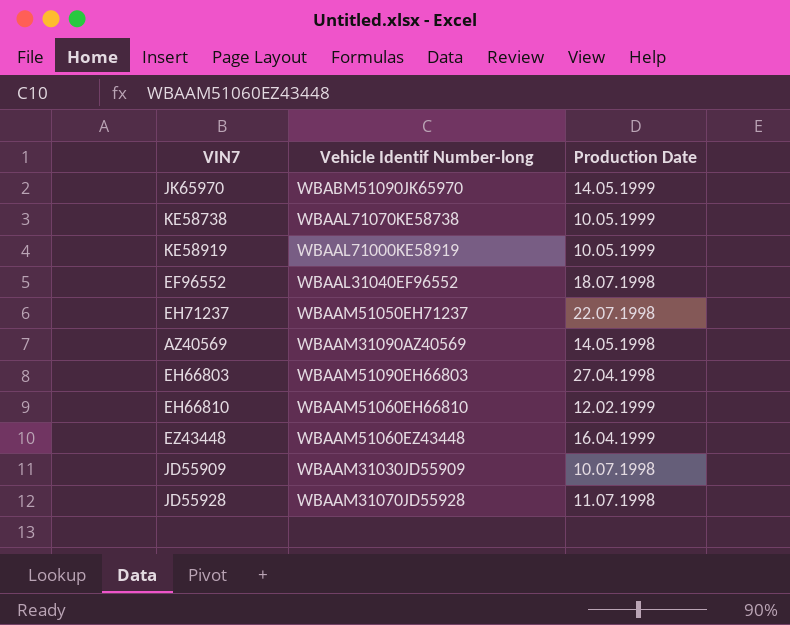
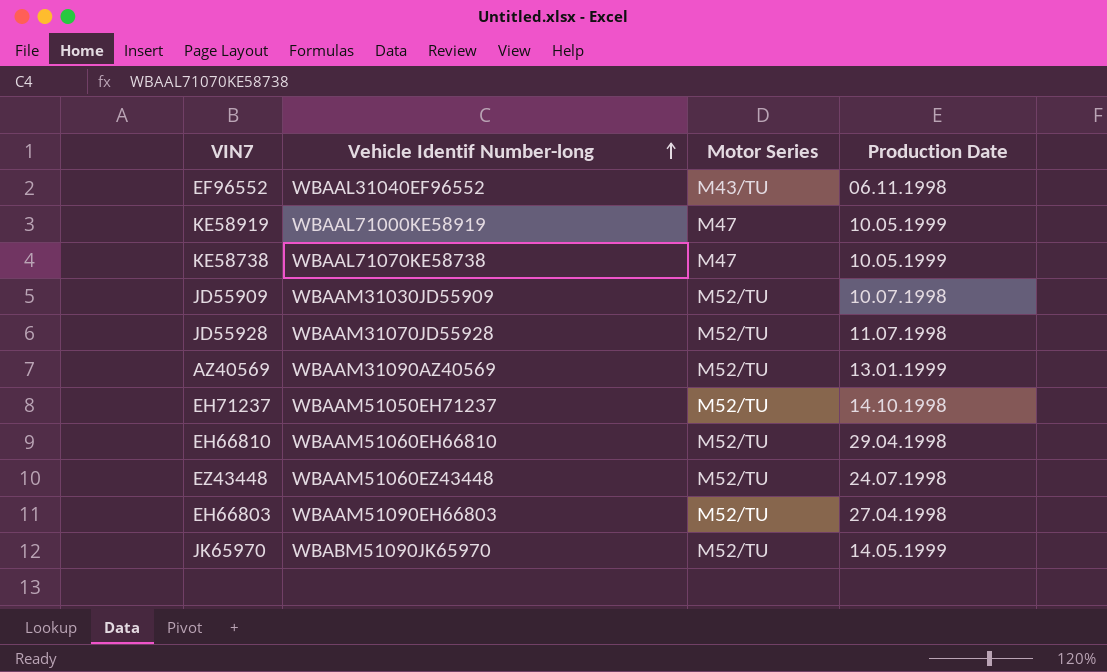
row order: none -> Vehicle Identif Number-long ascending
column Motor Series | position: none -> 3
EF96552 | Production Date: 18.07.1998 -> 06.11.1998
AZ40569 | Production Date: 14.05.1998 -> 13.01.1999
EH71237 | Production Date: 22.07.1998 -> 14.10.1998
EH66810 | Production Date: 12.02.1999 -> 29.04.1998
EZ43448 | Production Date: 16.04.1999 -> 24.07.1998

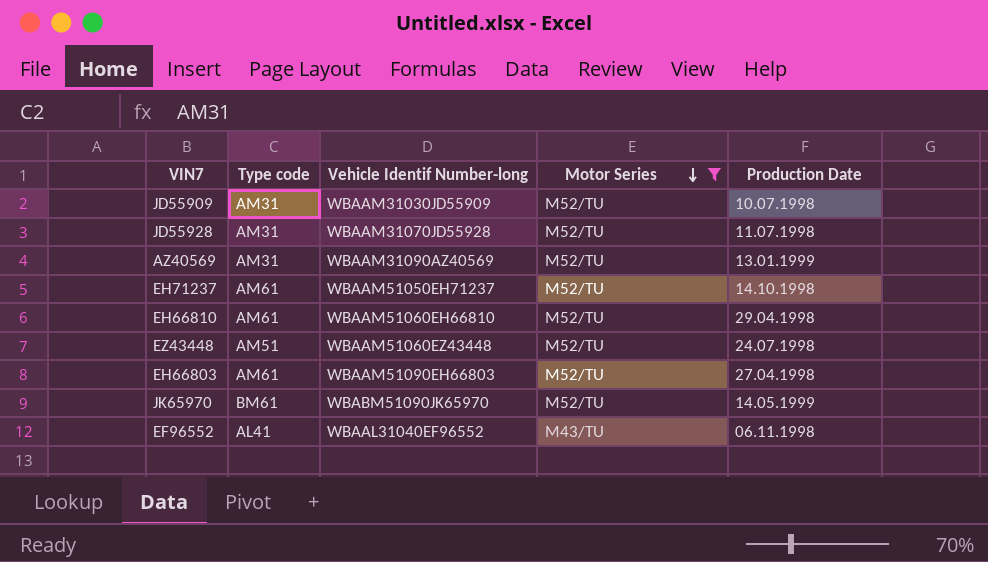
filter: none -> Motor Series != M47
row order: Vehicle Identif Number-long ascending -> Motor Series descending
column Type code | position: none -> 2

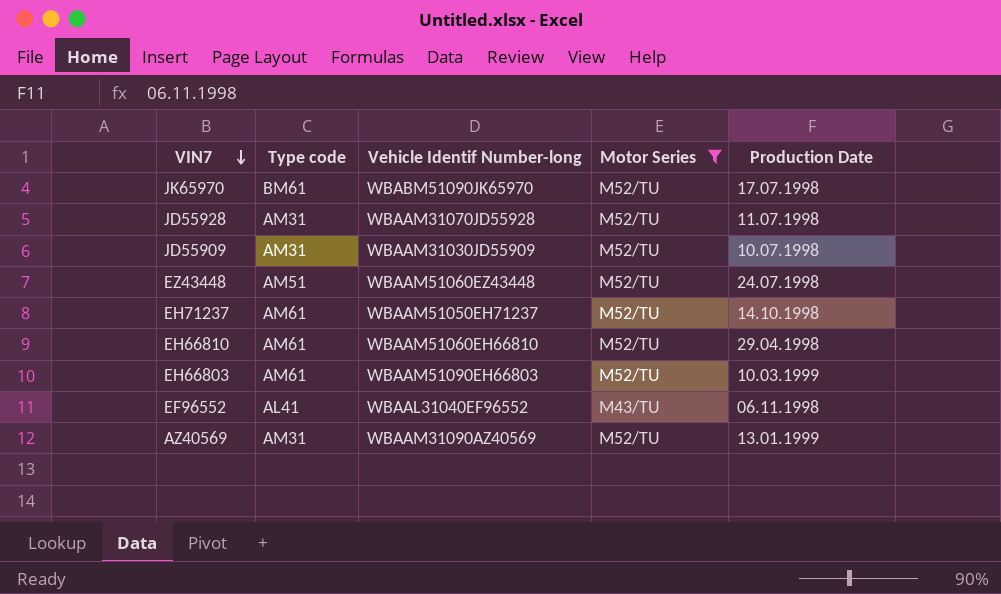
row order: Motor Series descending -> VIN7 descending
JK65970 | Production Date: 14.05.1999 -> 17.07.1998
EH66803 | Production Date: 27.04.1998 -> 10.03.1999

